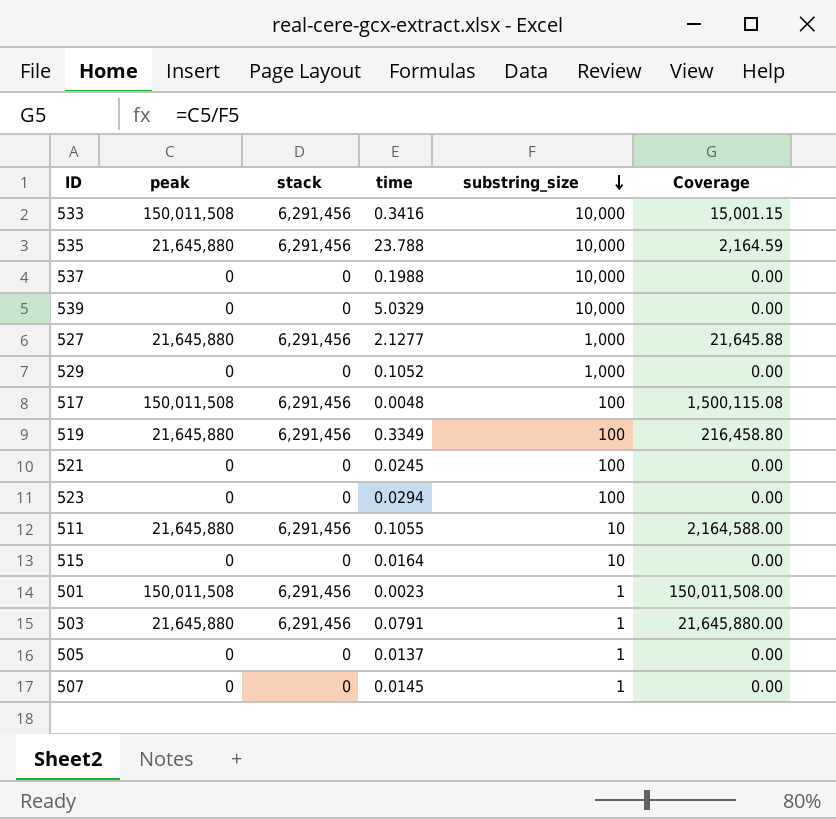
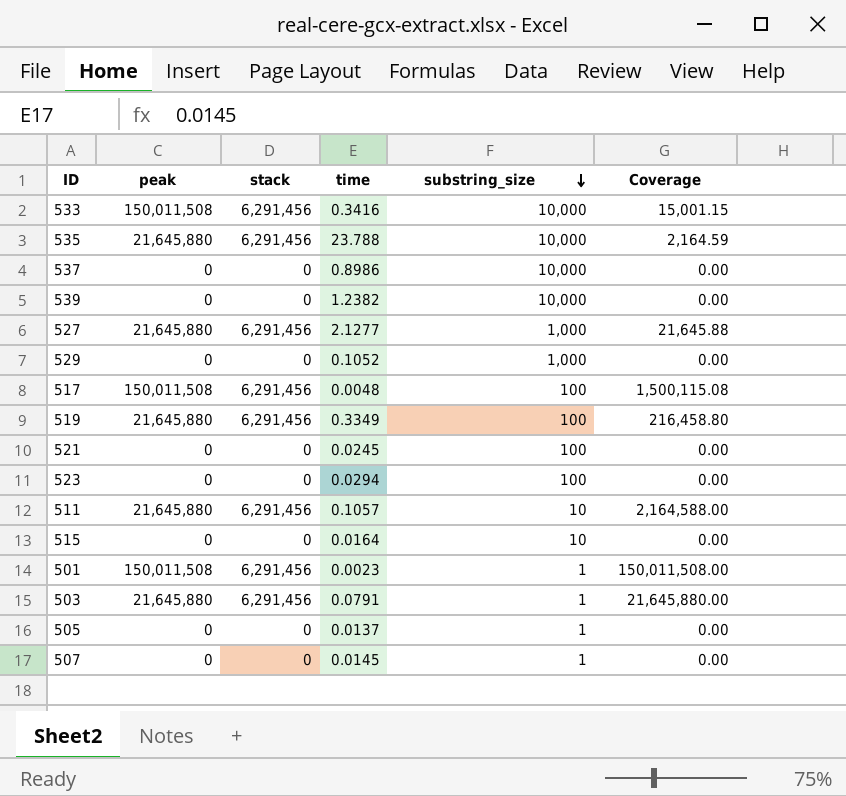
537 | time: 0.1988 -> 0.8986
539 | time: 5.0329 -> 1.2382
511 | time: 0.1055 -> 0.1057

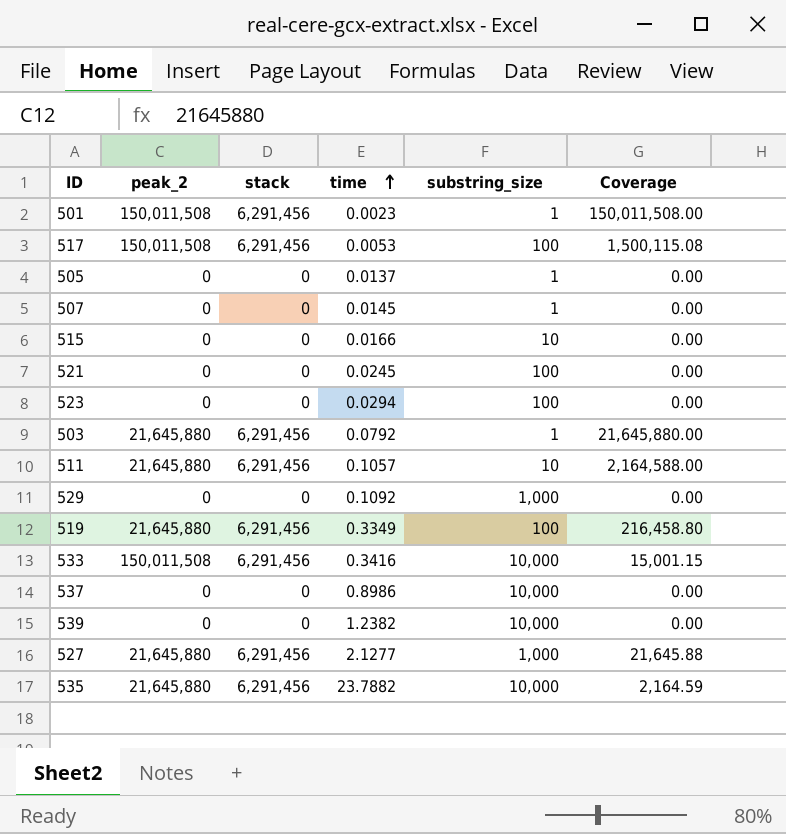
row order: substring_size descending -> time ascending
column name: peak -> peak_2
517 | time: 0.0048 -> 0.0053
515 | time: 0.0164 -> 0.0166
503 | time: 0.0791 -> 0.0792
529 | time: 0.1052 -> 0.1092
535 | time: 23.788 -> 23.7882

